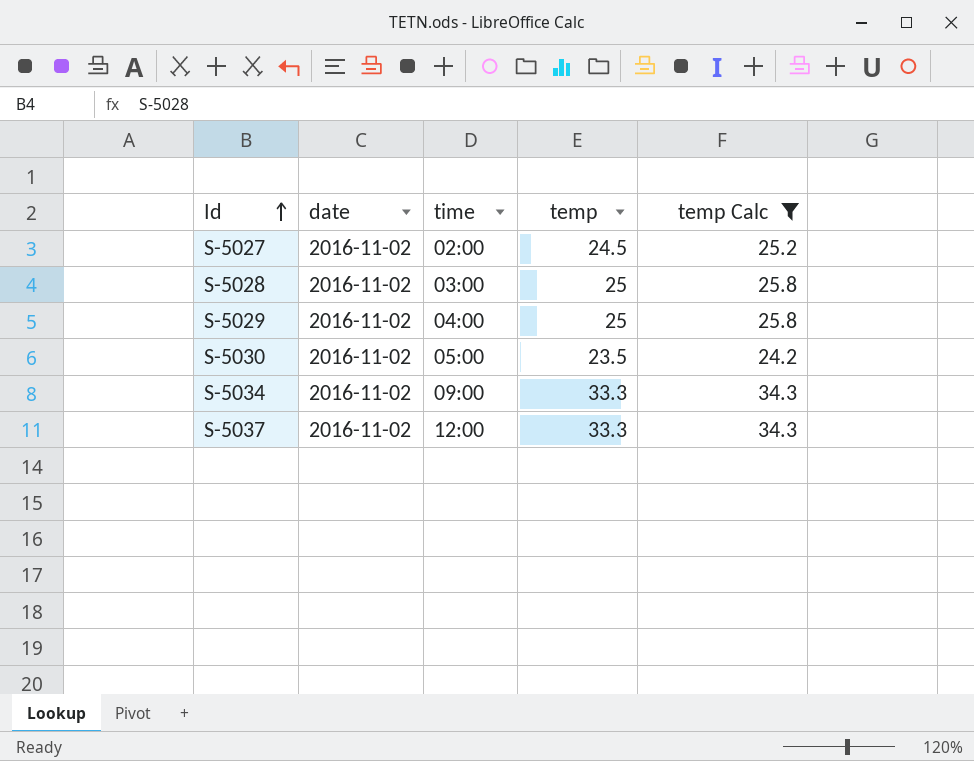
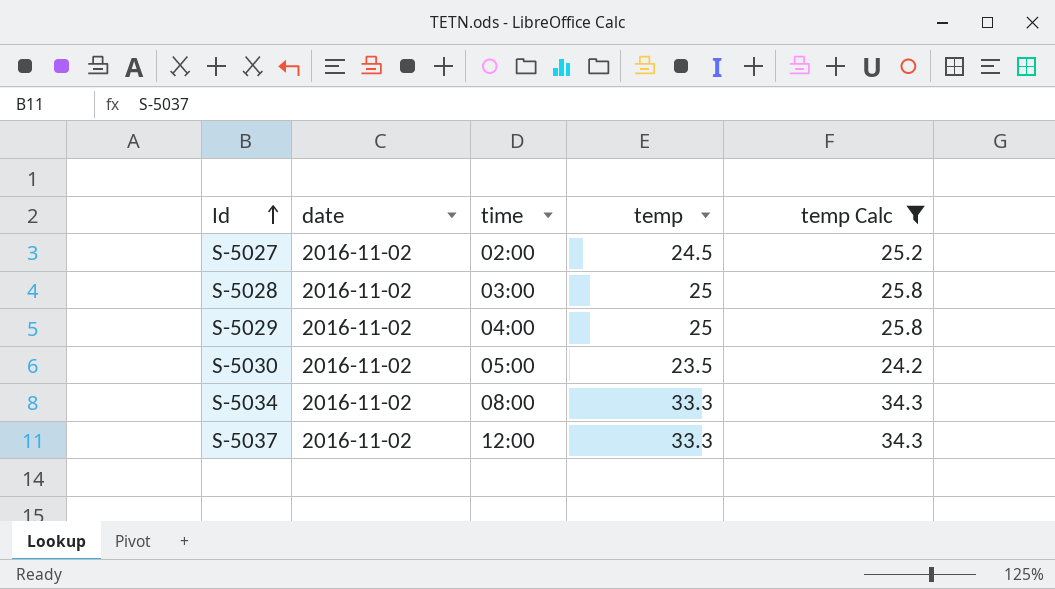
S-5034 | time: 09:00 -> 08:00

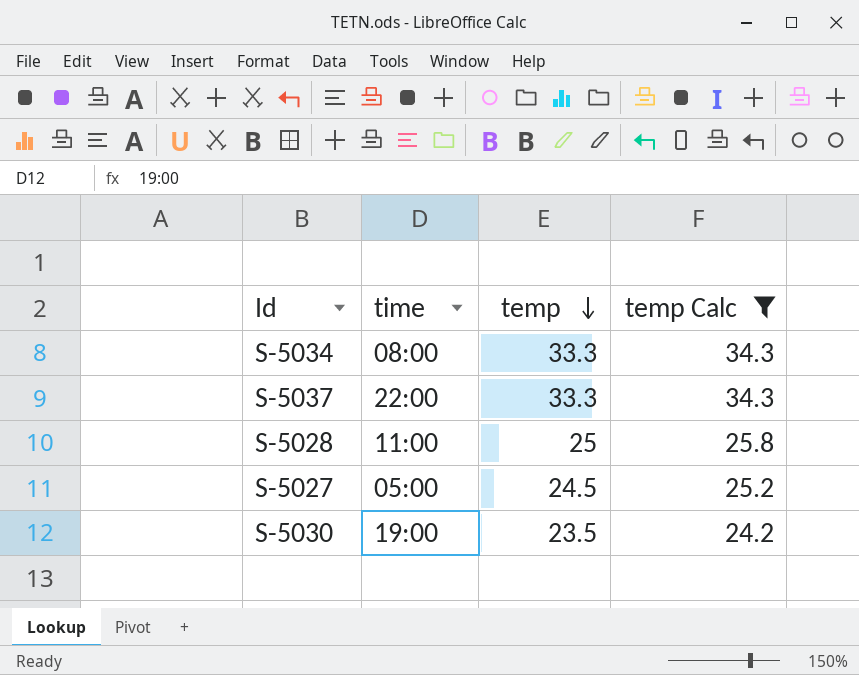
row order: Id ascending -> temp descending
column date | position: 2 -> none
row S-5029: 2016-11-02 | 04:00 | 25 | 25.8 -> none
S-5037 | time: 12:00 -> 22:00
S-5028 | time: 03:00 -> 11:00
S-5027 | time: 02:00 -> 05:00
S-5030 | time: 05:00 -> 19:00

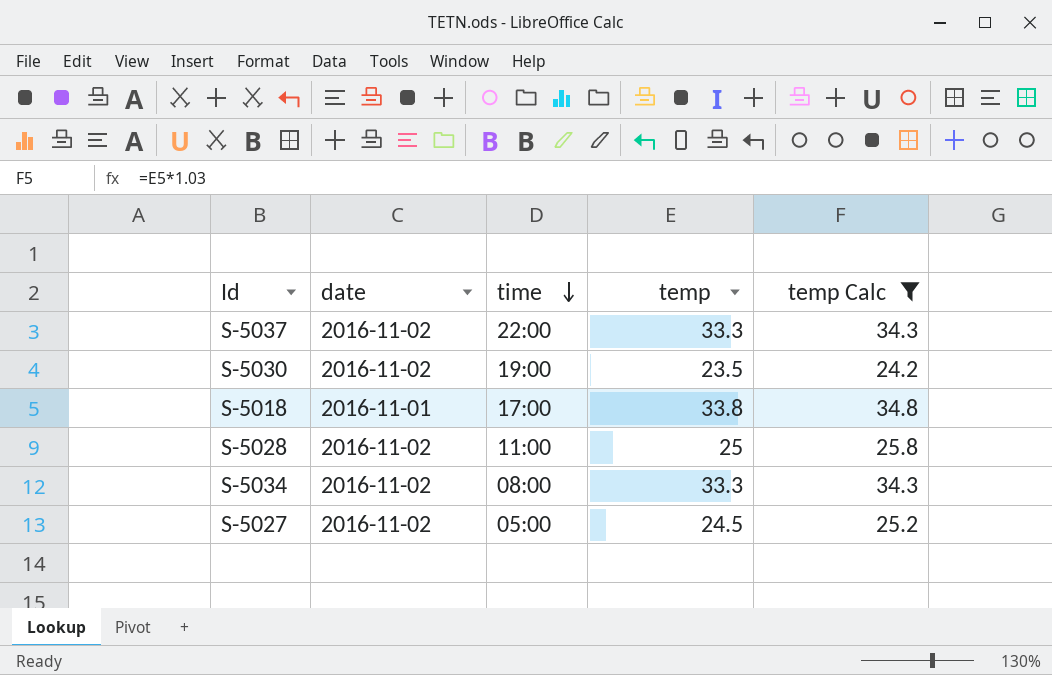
row order: temp descending -> time descending
column date | position: none -> 2
row S-5018: none -> 2016-11-01 | 17:00 | 33.8 | 34.8

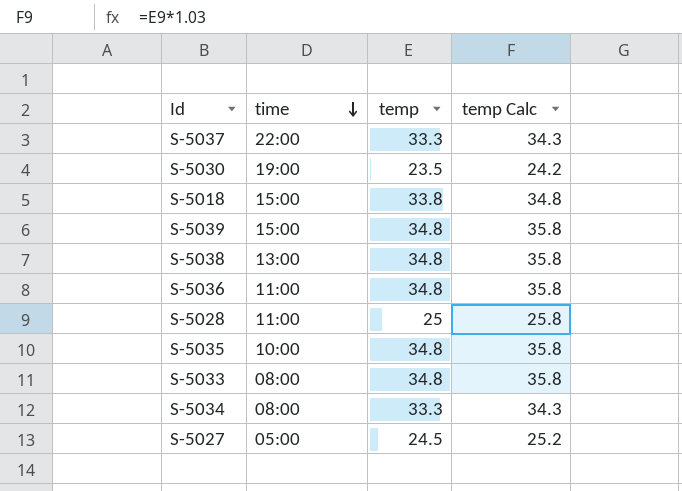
filter: temp Calc != 35.8 -> none
column date | position: 2 -> none
S-5018 | time: 17:00 -> 15:00

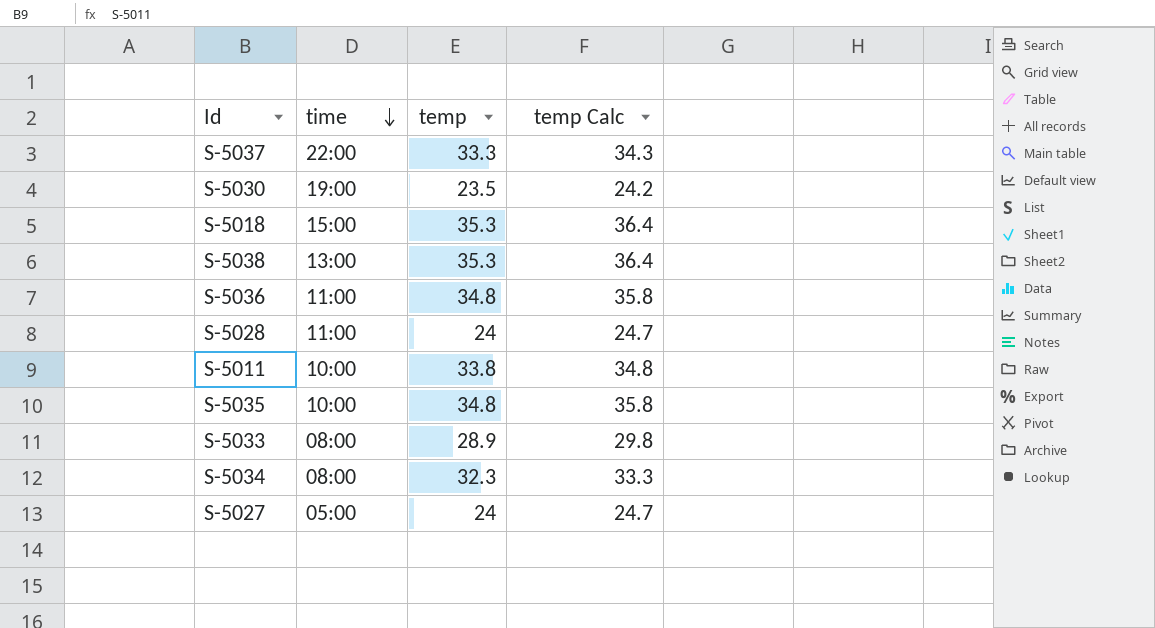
row S-5039: 15:00 | 34.8 | 35.8 -> none
S-5018 | temp: 33.8 -> 35.3
S-5018 | temp Calc: 34.8 -> 36.4
S-5038 | temp: 34.8 -> 35.3
S-5038 | temp Calc: 35.8 -> 36.4
S-5028 | temp: 25 -> 24
S-5028 | temp Calc: 25.8 -> 24.7
row S-5011: none -> 10:00 | 33.8 | 34.8
S-5033 | temp: 34.8 -> 28.9
S-5033 | temp Calc: 35.8 -> 29.8
S-5034 | temp: 33.3 -> 32.3
S-5034 | temp Calc: 34.3 -> 33.3
S-5027 | temp: 24.5 -> 24
S-5027 | temp Calc: 25.2 -> 24.7

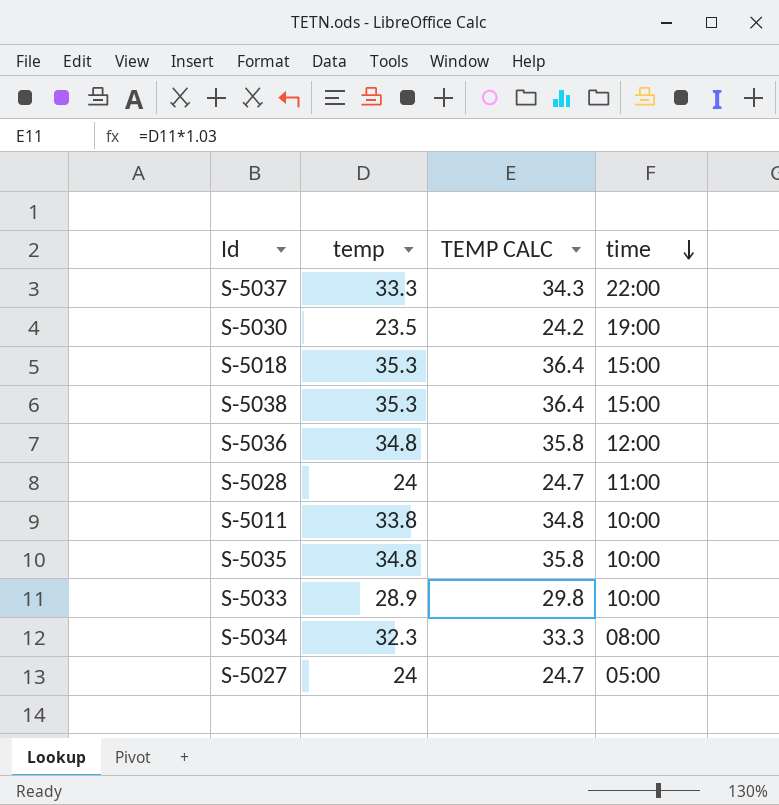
column name: temp Calc -> TEMP CALC
column time | position: 2 -> 4
S-5038 | time: 13:00 -> 15:00
S-5036 | time: 11:00 -> 12:00
S-5033 | time: 08:00 -> 10:00

